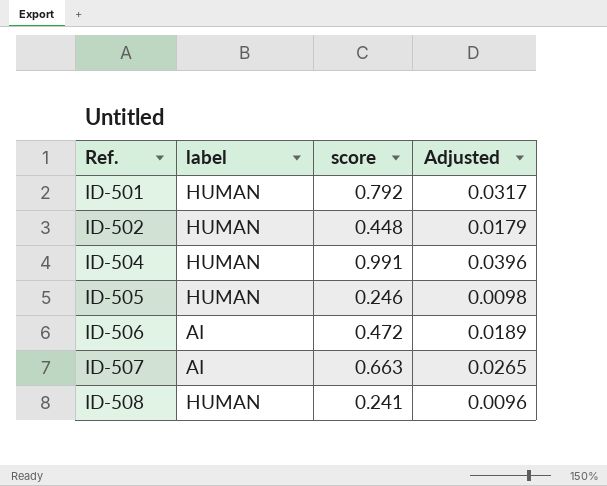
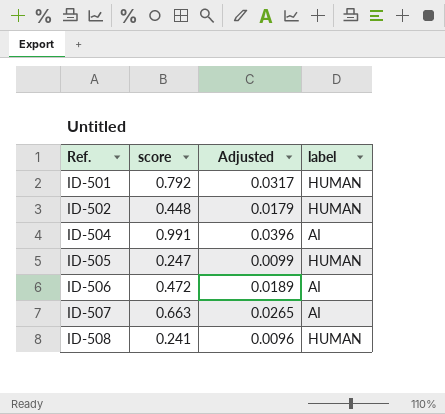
column label | position: 2 -> 4
ID-504 | label: HUMAN -> AI
ID-505 | score: 0.246 -> 0.247
ID-505 | Adjusted: 0.0098 -> 0.0099

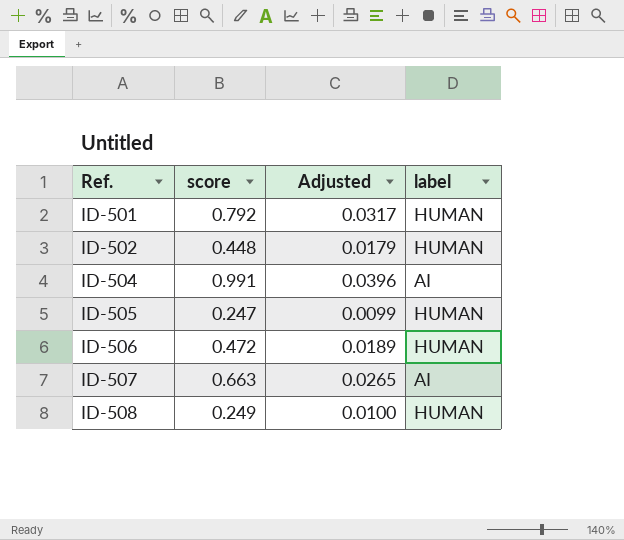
ID-506 | label: AI -> HUMAN
ID-508 | score: 0.241 -> 0.249
ID-508 | Adjusted: 0.0096 -> 0.0100

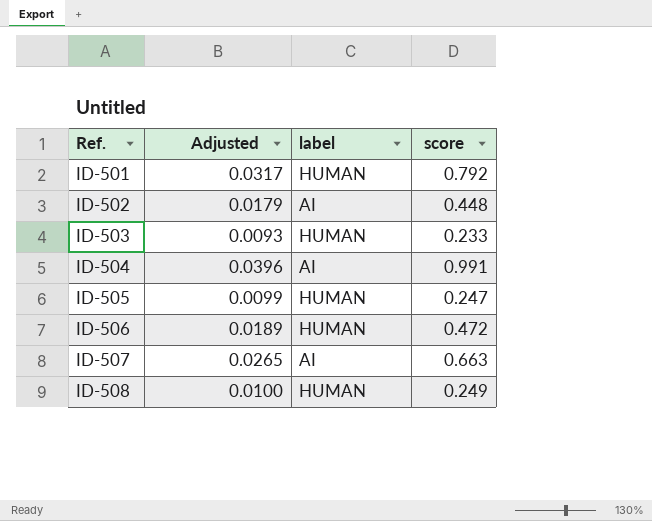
column score | position: 2 -> 4
ID-502 | label: HUMAN -> AI
row ID-503: none -> 0.0093 | HUMAN | 0.233

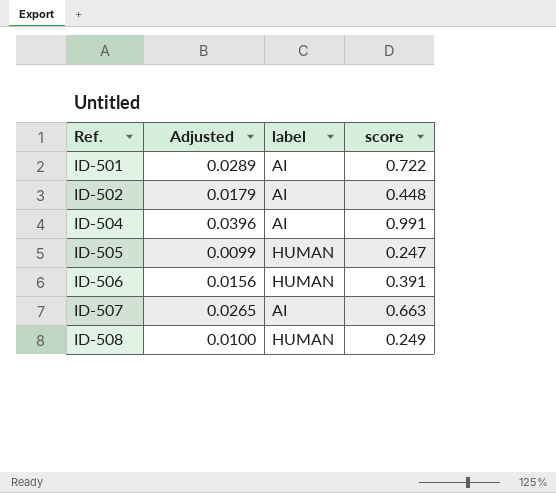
row ID-503: 0.0093 | HUMAN | 0.233 -> none
ID-501 | Adjusted: 0.0317 -> 0.0289
ID-501 | label: HUMAN -> AI
ID-501 | score: 0.792 -> 0.722
ID-506 | Adjusted: 0.0189 -> 0.0156
ID-506 | score: 0.472 -> 0.391

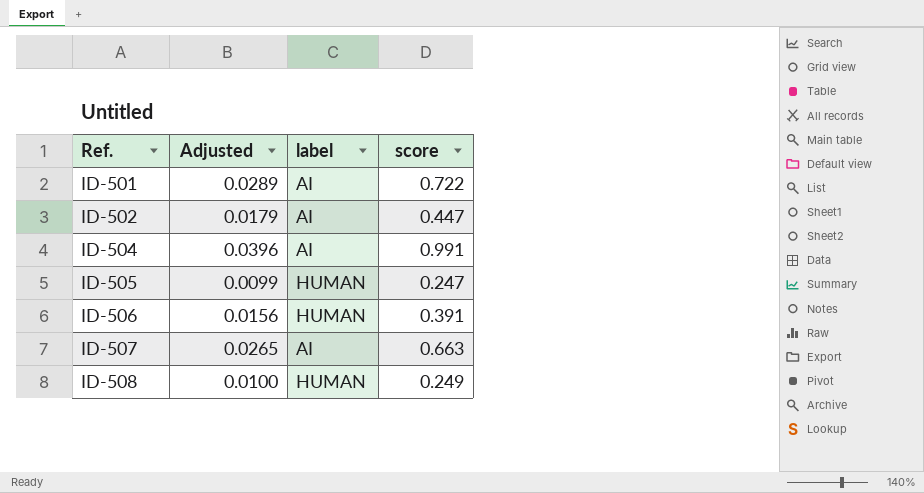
ID-502 | score: 0.448 -> 0.447

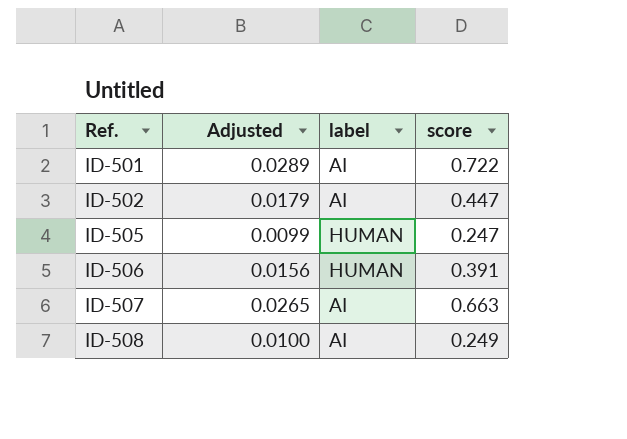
row ID-504: 0.0396 | AI | 0.991 -> none
ID-508 | label: HUMAN -> AI

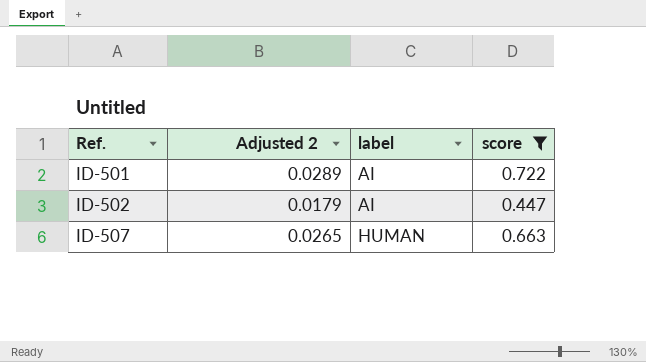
filter: none -> score >= 0.447
column name: Adjusted -> Adjusted 2
ID-507 | label: AI -> HUMAN

